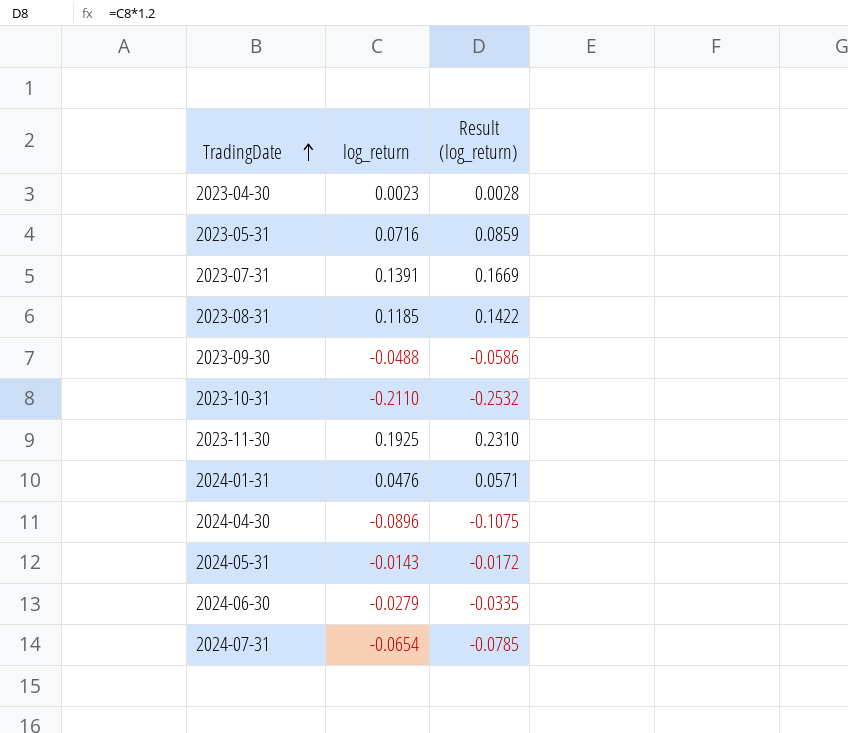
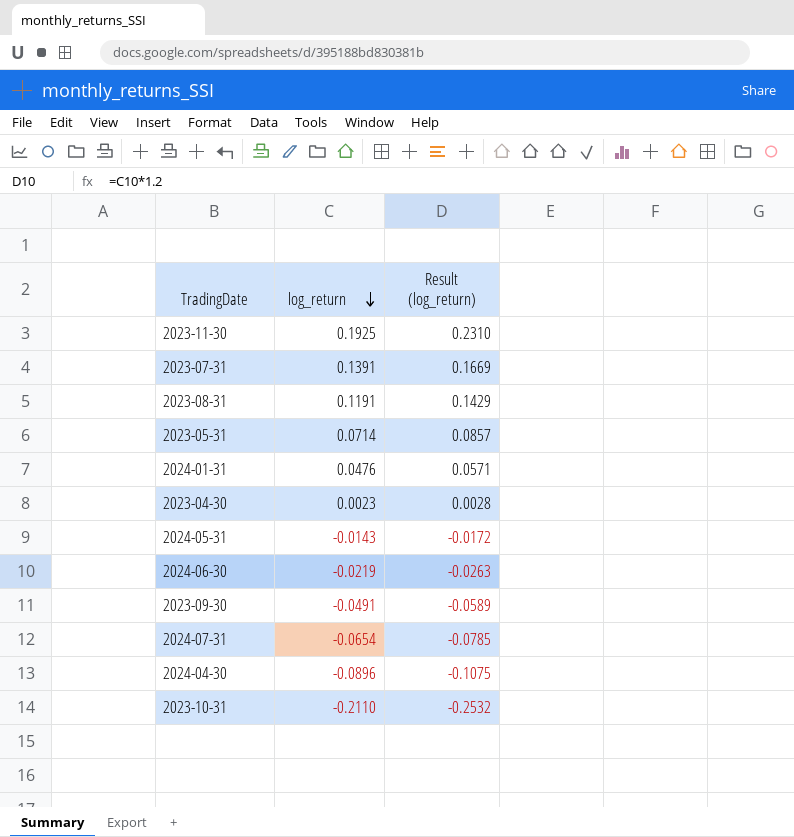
row order: TradingDate ascending -> log_return descending
2023-08-31 | log_return: 0.1185 -> 0.1191
2023-08-31 | Result (log_return): 0.1422 -> 0.1429
2023-05-31 | log_return: 0.0716 -> 0.0714
2023-05-31 | Result (log_return): 0.0859 -> 0.0857
2024-06-30 | log_return: -0.0279 -> -0.0219
2024-06-30 | Result (log_return): -0.0335 -> -0.0263
2023-09-30 | log_return: -0.0488 -> -0.0491
2023-09-30 | Result (log_return): -0.0586 -> -0.0589

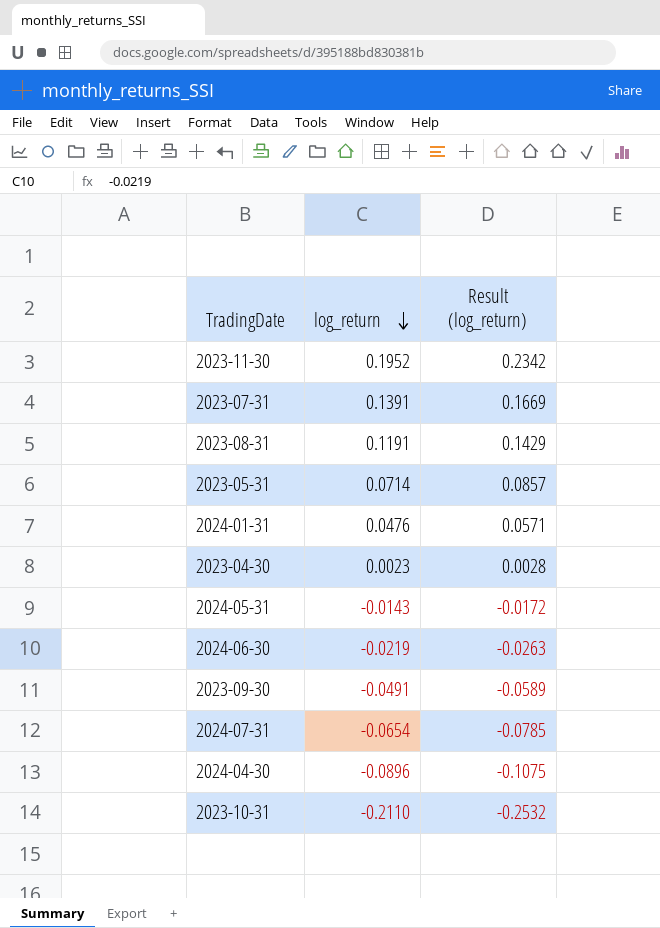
2023-11-30 | log_return: 0.1925 -> 0.1952
2023-11-30 | Result (log_return): 0.2310 -> 0.2342

